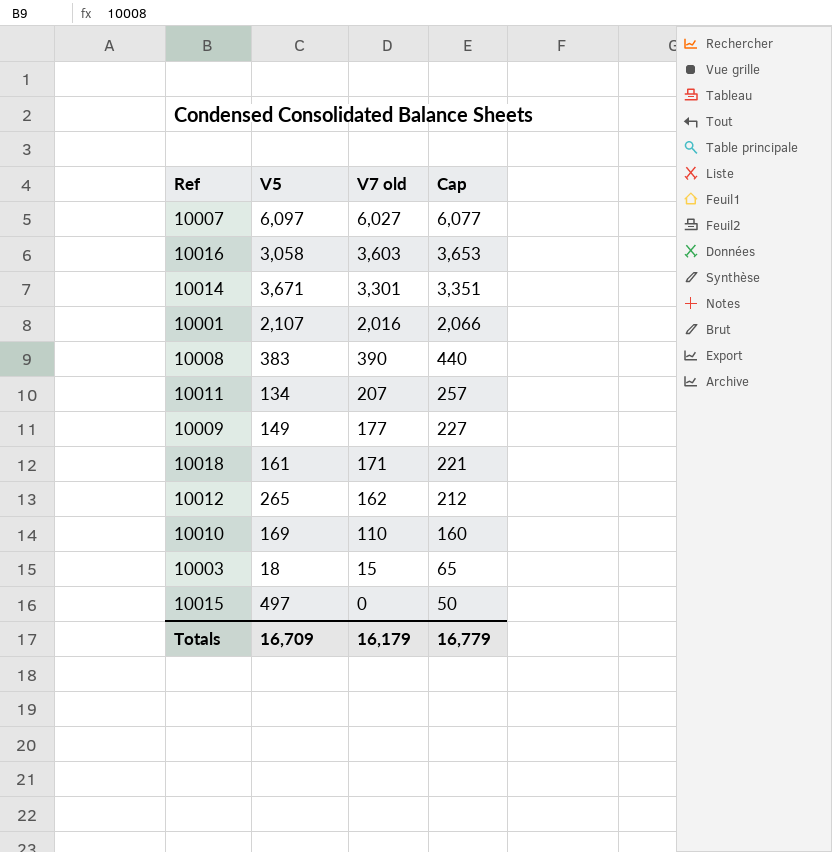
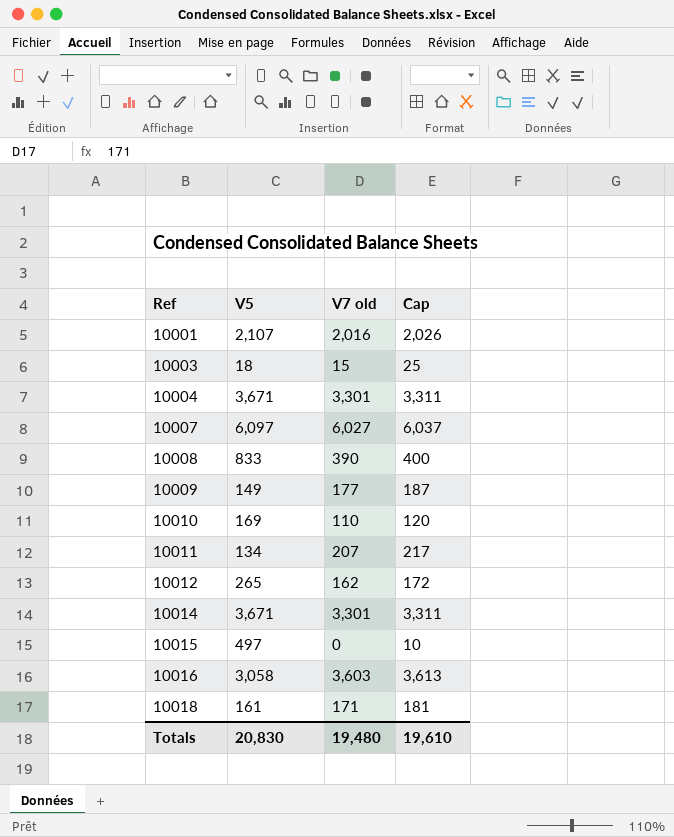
row order: V7 old descending -> Ref ascending
column Cap | formula: [V7 old] + 50 -> [V7 old] + 10
row 10004: none -> 3,671 | 3,301 | 3,311
10008 | V5: 383 -> 833
Totals | V5: 16,709 -> 20,830
Totals | V7 old: 16,179 -> 19,480
Totals | Cap: 16,779 -> 19,610

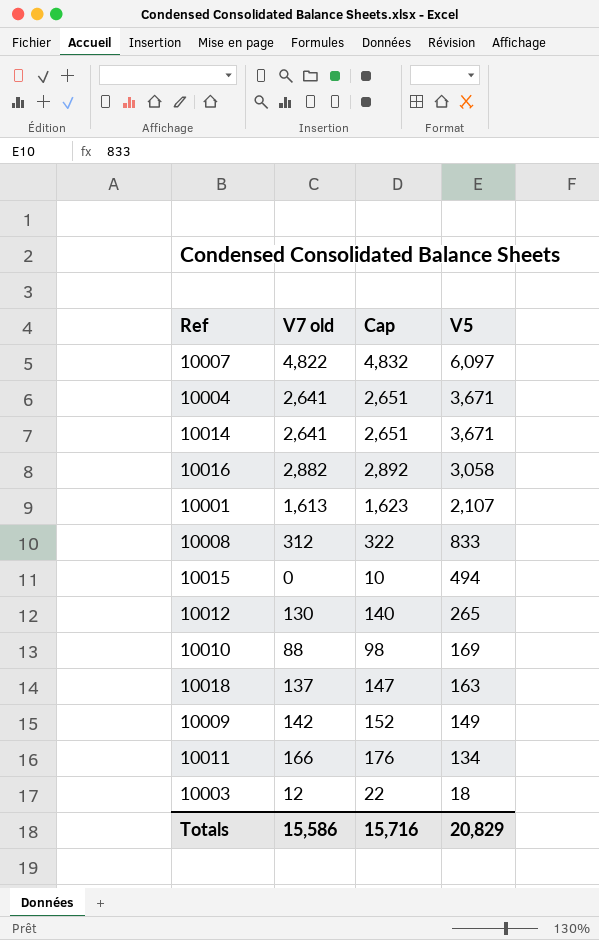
row order: Ref ascending -> V5 descending
column V5 | position: 2 -> 4
10007 | V7 old: 6,027 -> 4,822
10007 | Cap: 6,037 -> 4,832
10004 | V7 old: 3,301 -> 2,641
10004 | Cap: 3,311 -> 2,651
10014 | V7 old: 3,301 -> 2,641
10014 | Cap: 3,311 -> 2,651
10016 | V7 old: 3,603 -> 2,882
10016 | Cap: 3,613 -> 2,892
10001 | V7 old: 2,016 -> 1,613
10001 | Cap: 2,026 -> 1,623
10008 | V7 old: 390 -> 312
10008 | Cap: 400 -> 322
10015 | V5: 497 -> 494
10012 | V7 old: 162 -> 130
10012 | Cap: 172 -> 140
10010 | V7 old: 110 -> 88
10010 | Cap: 120 -> 98
10018 | V7 old: 171 -> 137
10018 | Cap: 181 -> 147
10018 | V5: 161 -> 163
10009 | V7 old: 177 -> 142
10009 | Cap: 187 -> 152
10011 | V7 old: 207 -> 166
10011 | Cap: 217 -> 176
10003 | V7 old: 15 -> 12
10003 | Cap: 25 -> 22
Totals | V7 old: 19,480 -> 15,586
Totals | Cap: 19,610 -> 15,716
Totals | V5: 20,830 -> 20,829

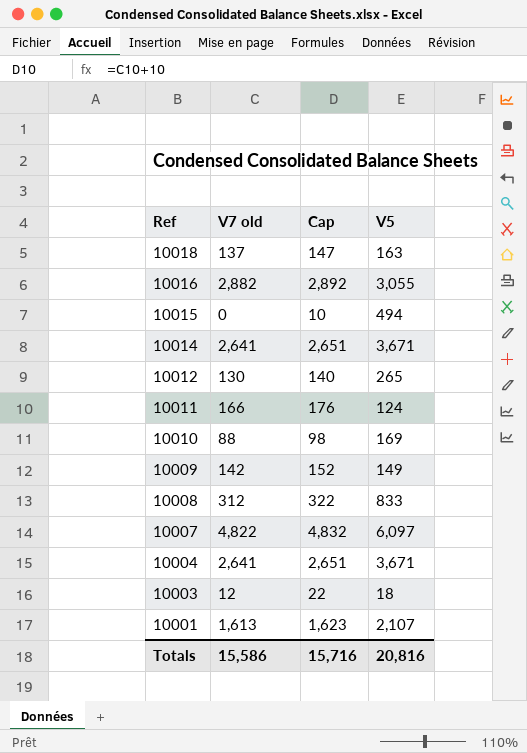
row order: V5 descending -> Ref descending
10016 | V5: 3,058 -> 3,055
10011 | V5: 134 -> 124
Totals | V5: 20,829 -> 20,816

